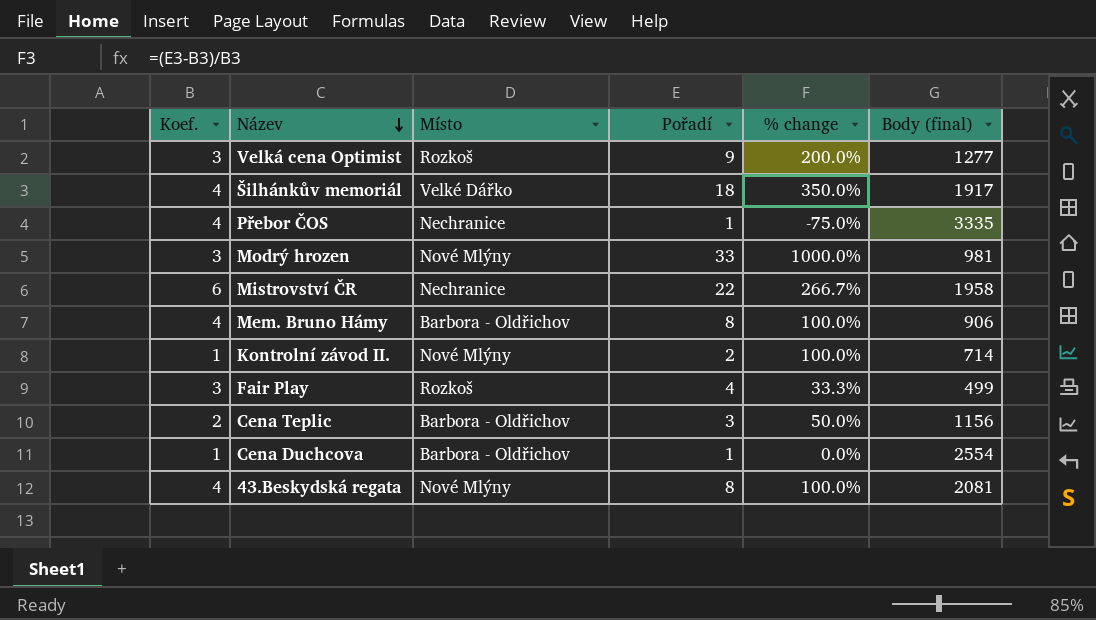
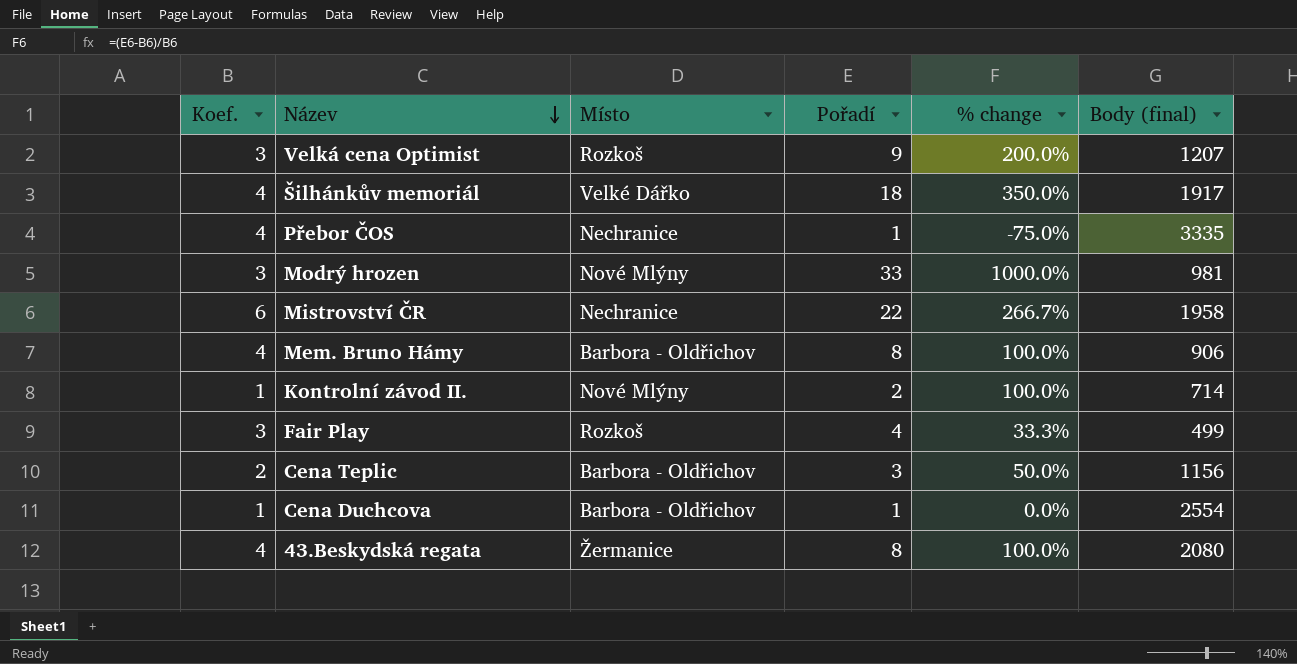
Velká cena Optimist | Body (final): 1277 -> 1207
43.Beskydská regata | Místo: Nové Mlýny -> Žermanice
43.Beskydská regata | Body (final): 2081 -> 2080

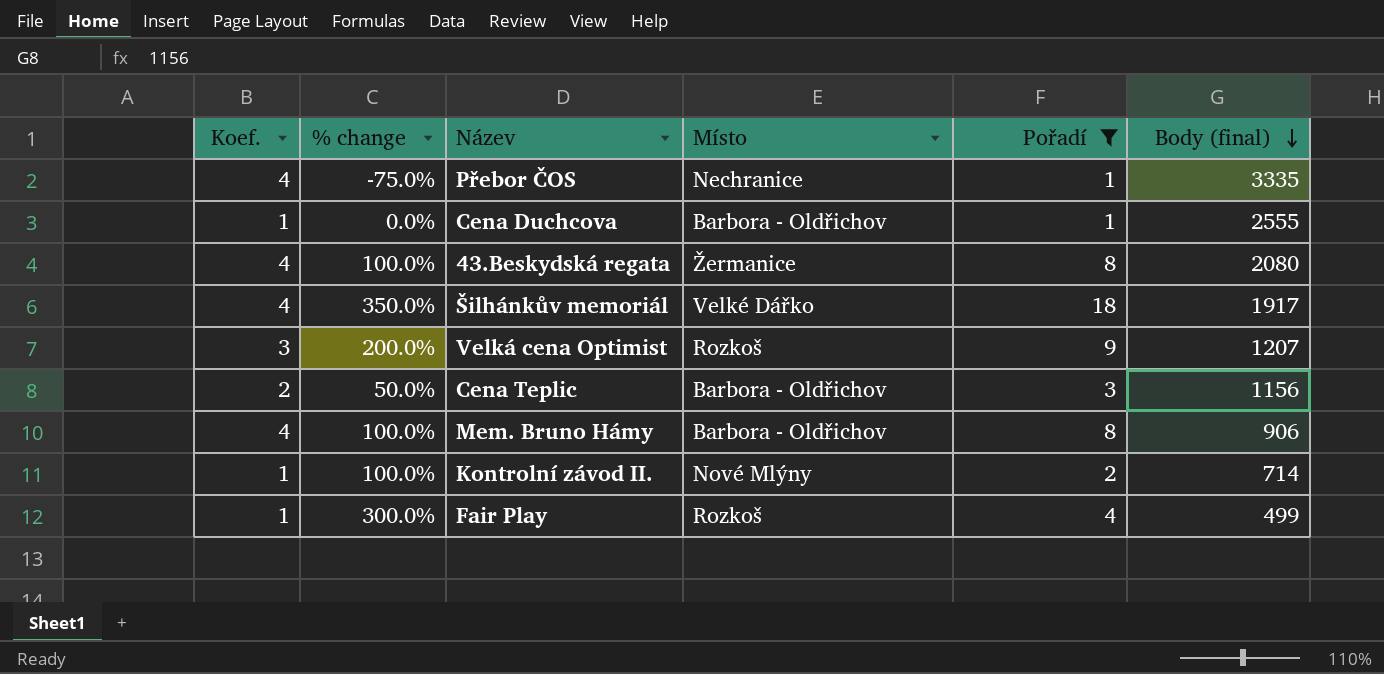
filter: none -> Pořadí <= 18
row order: Název descending -> Body (final) descending
column % change | position: 5 -> 2
Cena Duchcova | Body (final): 2554 -> 2555
Fair Play | Koef.: 3 -> 1
Fair Play | % change: 33.3% -> 300.0%

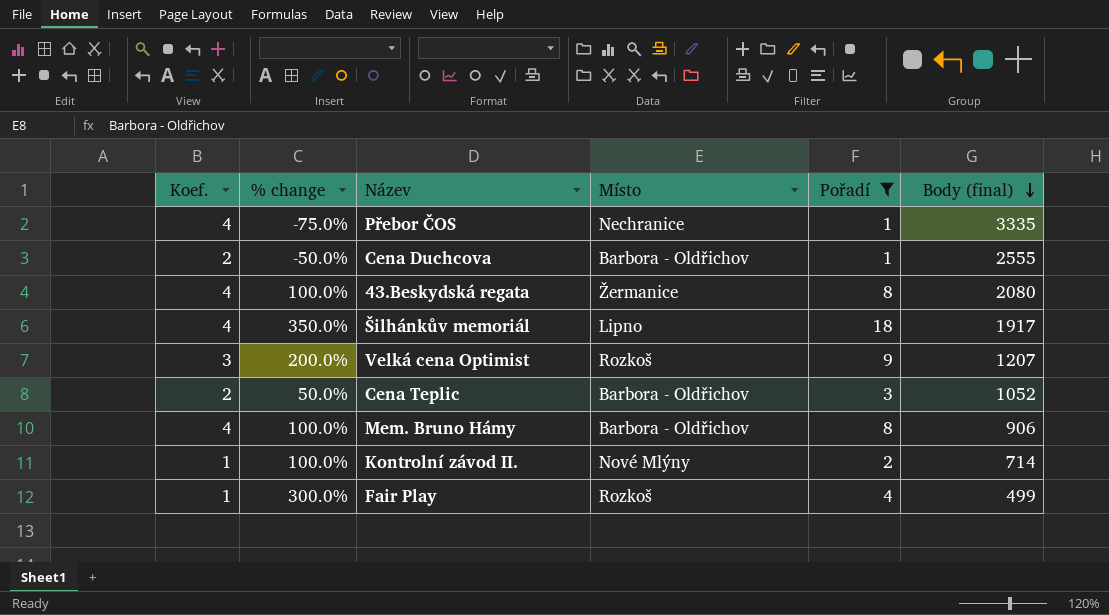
Cena Duchcova | Koef.: 1 -> 2
Cena Duchcova | % change: 0.0% -> -50.0%
Šilhánkův memoriál | Místo: Velké Dářko -> Lipno
Cena Teplic | Body (final): 1156 -> 1052

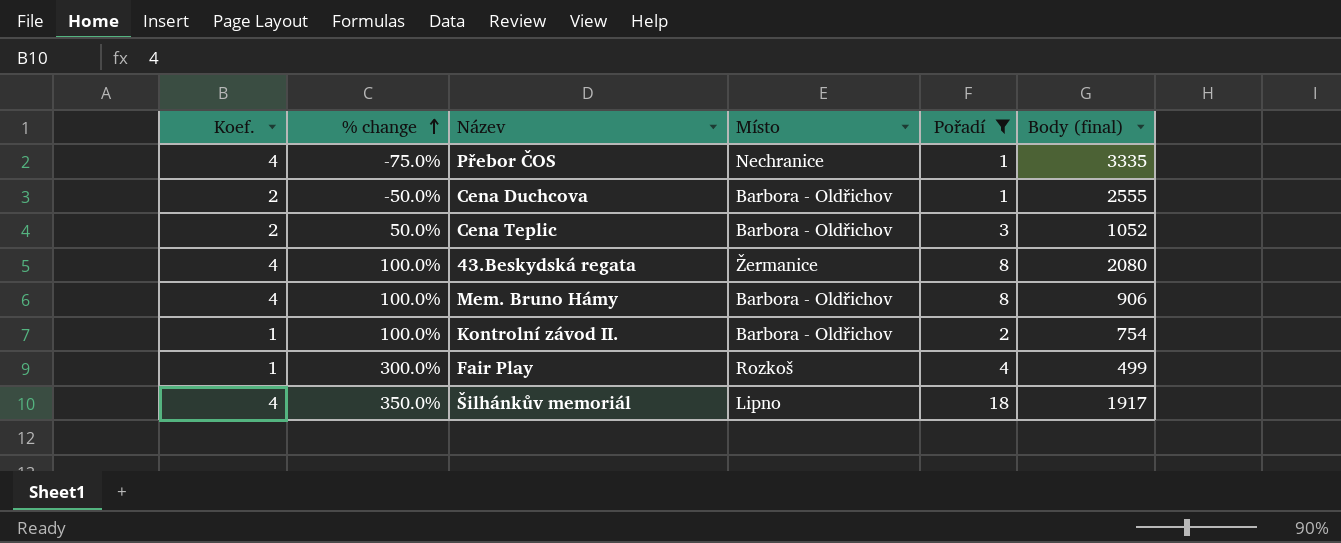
row order: Body (final) descending -> % change ascending
row Velká cena Optimist: 3 | 200.0% | Rozkoš | 9 | 1207 -> none
Kontrolní závod II. | Místo: Nové Mlýny -> Barbora - Oldřichov
Kontrolní závod II. | Body (final): 714 -> 754

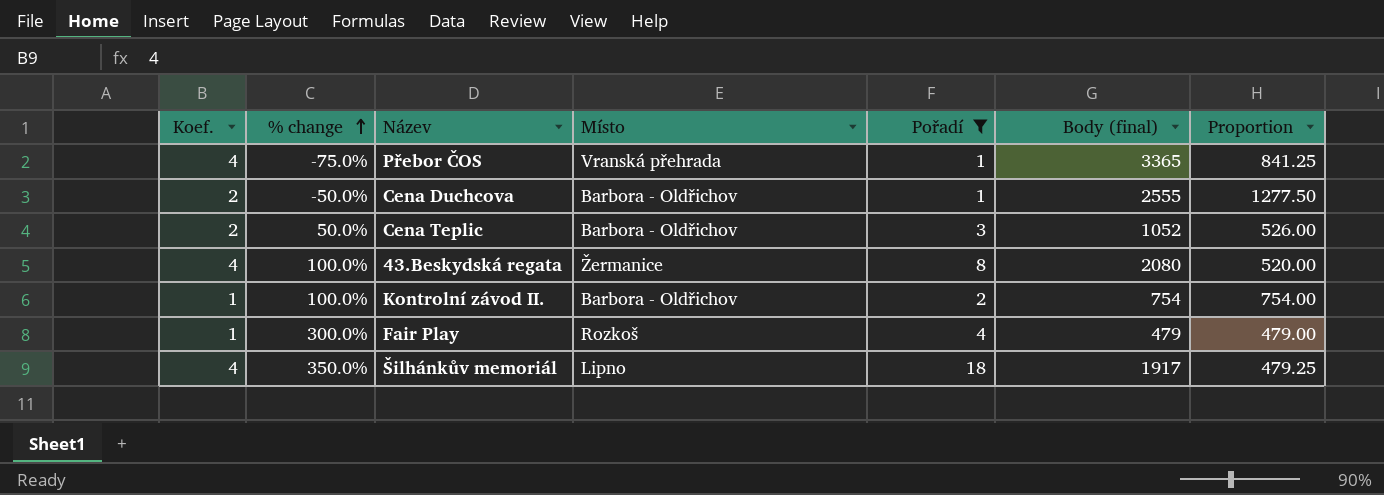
column Proportion | formula: none -> [Body (final)] / [Koef.]
row Mem. Bruno Hámy: 4 | 100.0% | Barbora - Oldřichov | 8 | 906 -> none
Přebor ČOS | Místo: Nechranice -> Vranská přehrada
Přebor ČOS | Body (final): 3335 -> 3365
Fair Play | Body (final): 499 -> 479

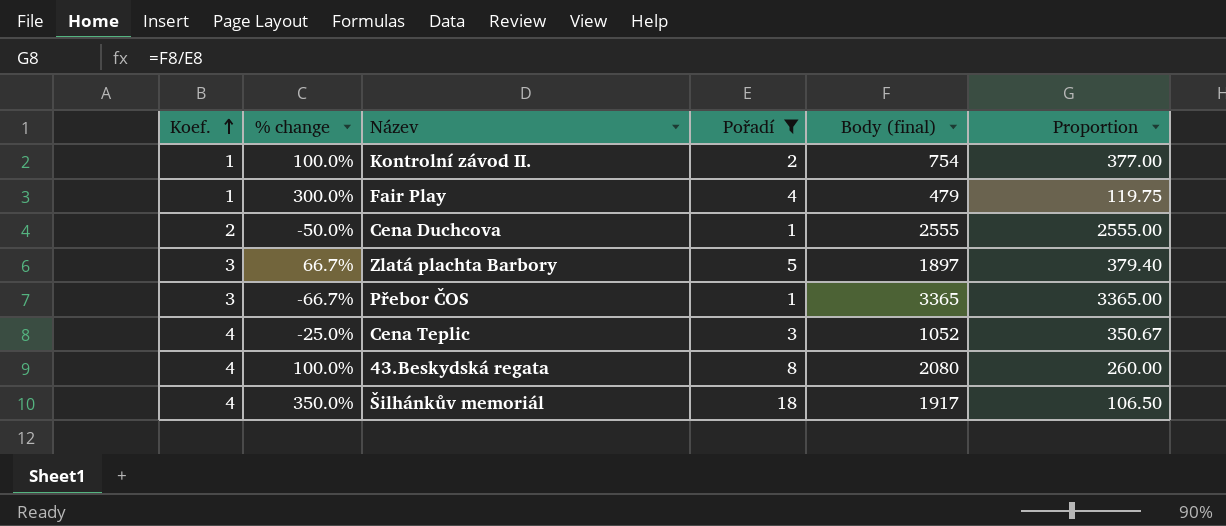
row order: % change ascending -> Koef. ascending
column Místo | position: 4 -> none
column Proportion | formula: [Body (final)] / [Koef.] -> [Body (final)] / [Pořadí]
row Zlatá plachta Barbory: none -> 3 | 66.7% | 5 | 1897 | 379.40
Přebor ČOS | Koef.: 4 -> 3
Přebor ČOS | % change: -75.0% -> -66.7%
Cena Teplic | Koef.: 2 -> 4
Cena Teplic | % change: 50.0% -> -25.0%

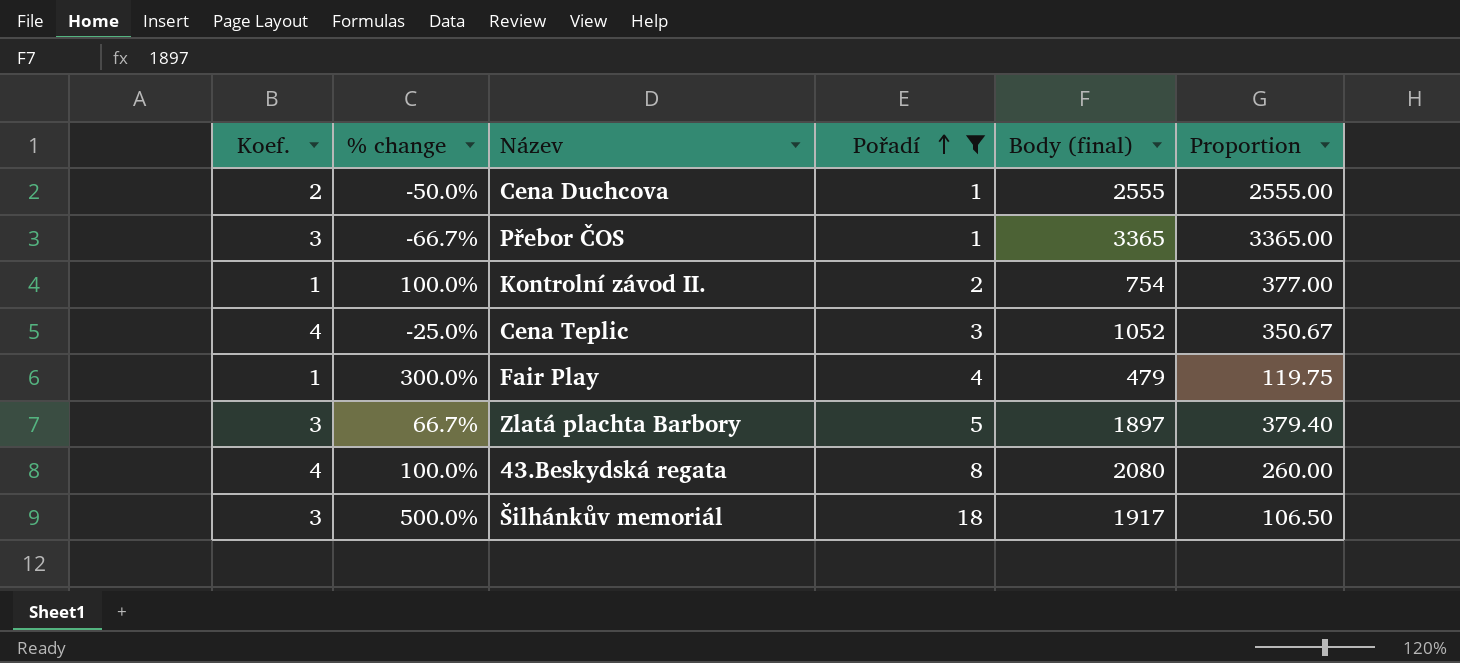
row order: Koef. ascending -> Pořadí ascending
Šilhánkův memoriál | Koef.: 4 -> 3
Šilhánkův memoriál | % change: 350.0% -> 500.0%

